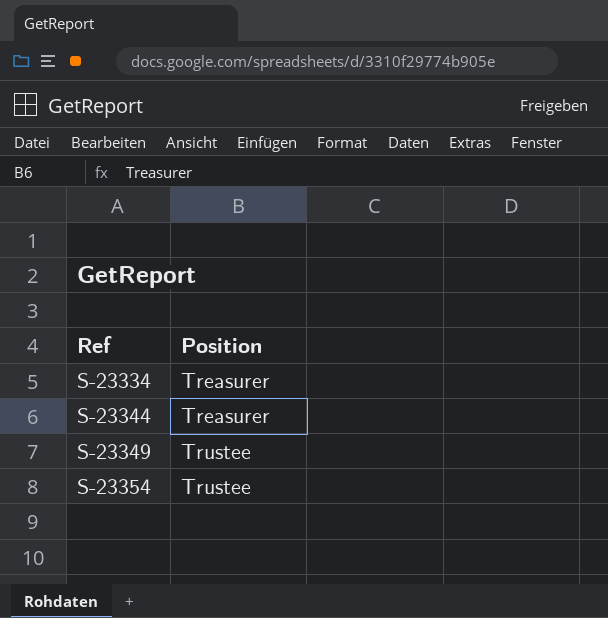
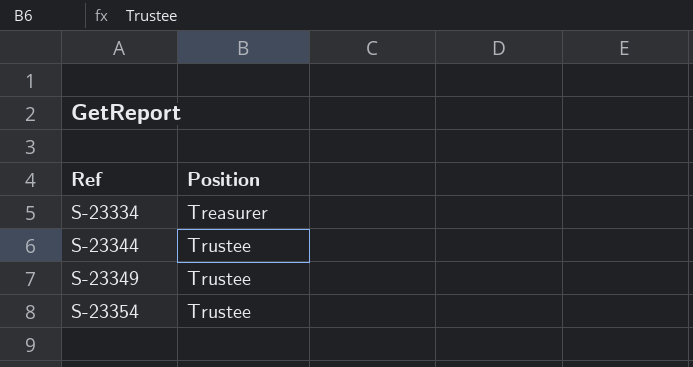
S-23344 | Position: Treasurer -> Trustee

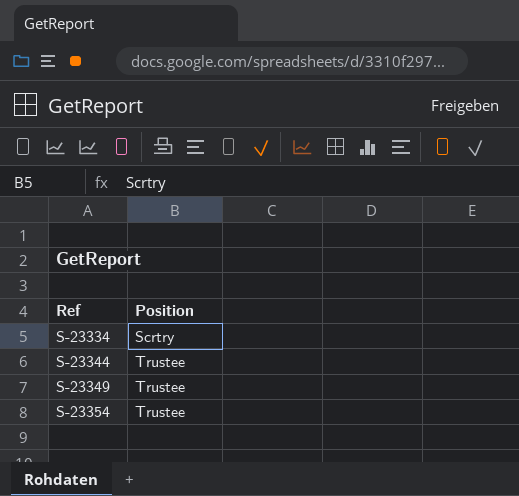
S-23334 | Position: Treasurer -> Scrtry

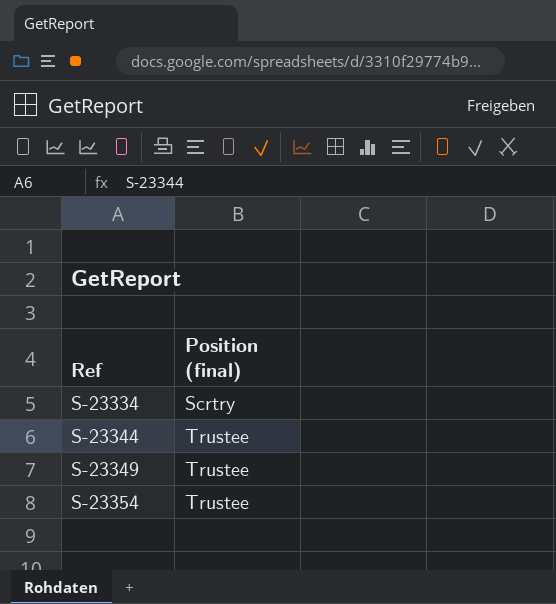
column name: Position -> Position (final)

